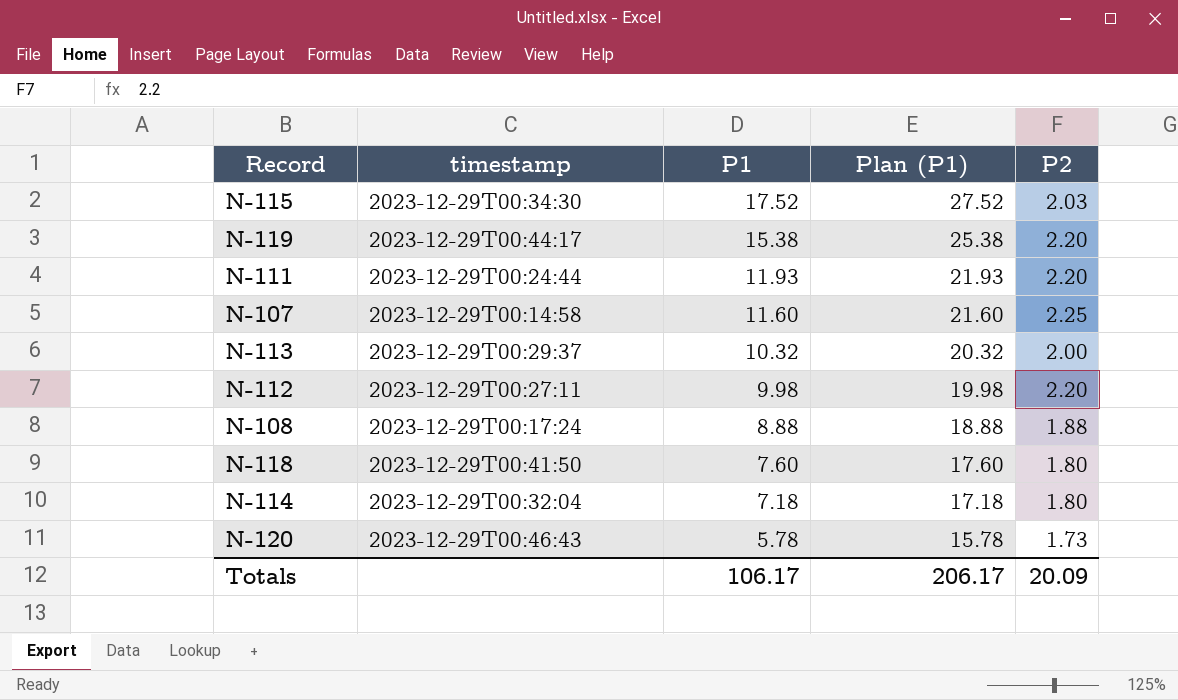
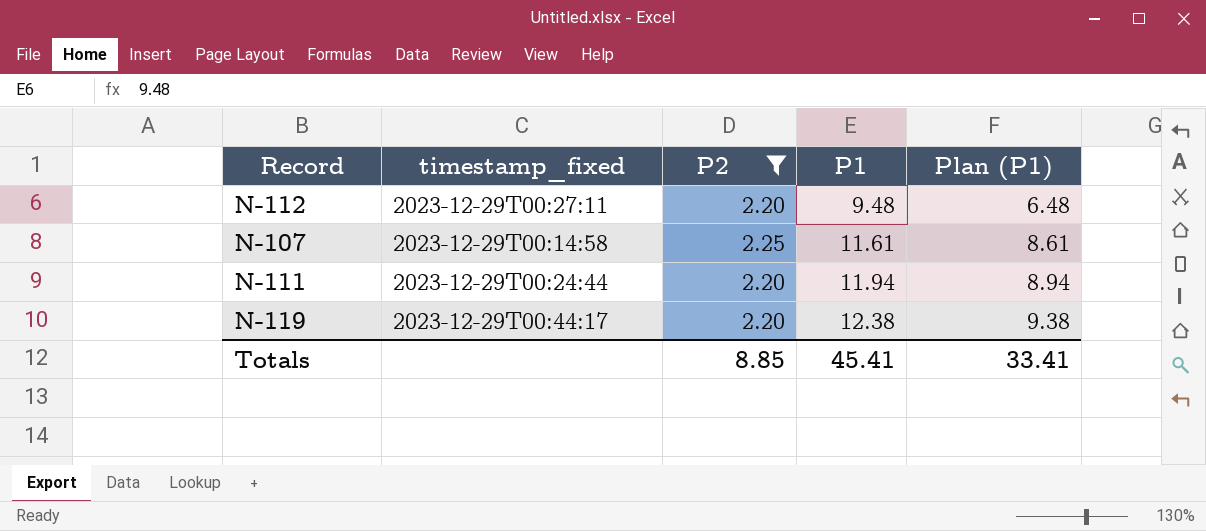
filter: none -> P2 >= 2.20
row order: P1 descending -> P1 ascending
column name: timestamp -> timestamp_fixed
column P2 | position: 5 -> 3
column Plan (P1) | formula: [P1] + 10 -> [P1] - 3
N-112 | P1: 9.98 -> 9.48
N-107 | P1: 11.60 -> 11.61
N-111 | P1: 11.93 -> 11.94
N-119 | P1: 15.38 -> 12.38
Totals | P2: 20.09 -> 8.85
Totals | P1: 106.17 -> 45.41
Totals | Plan (P1): 206.17 -> 33.41

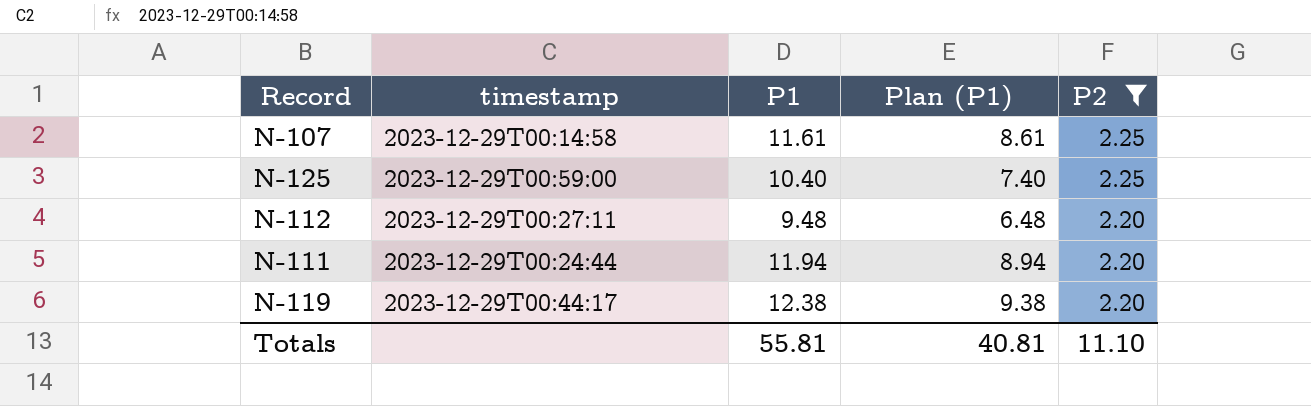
row order: P1 ascending -> P2 descending
column name: timestamp_fixed -> timestamp
column P2 | position: 3 -> 5
row N-125: none -> 2023-12-29T00:59:00 | 10.40 | 7.40 | 2.25
Totals | P1: 45.41 -> 55.81
Totals | Plan (P1): 33.41 -> 40.81
Totals | P2: 8.85 -> 11.10

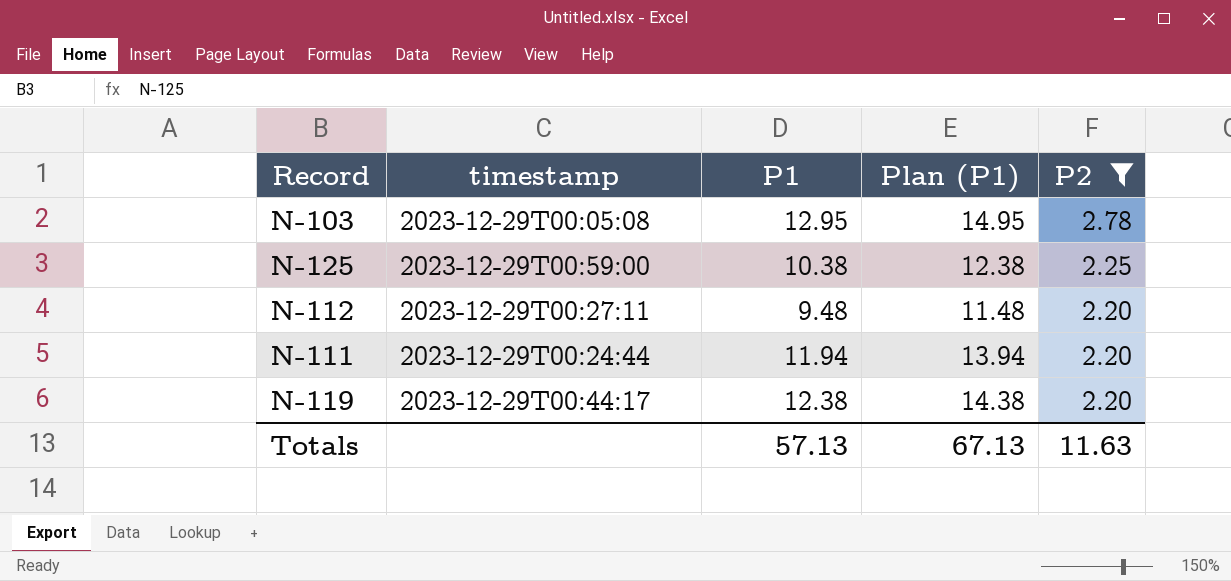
column Plan (P1) | formula: [P1] - 3 -> [P1] + 2
row N-107: 2023-12-29T00:14:58 | 11.61 | 8.61 | 2.25 -> none
row N-103: none -> 2023-12-29T00:05:08 | 12.95 | 14.95 | 2.78
N-125 | P1: 10.40 -> 10.38
Totals | P1: 55.81 -> 57.13
Totals | Plan (P1): 40.81 -> 67.13
Totals | P2: 11.10 -> 11.63

